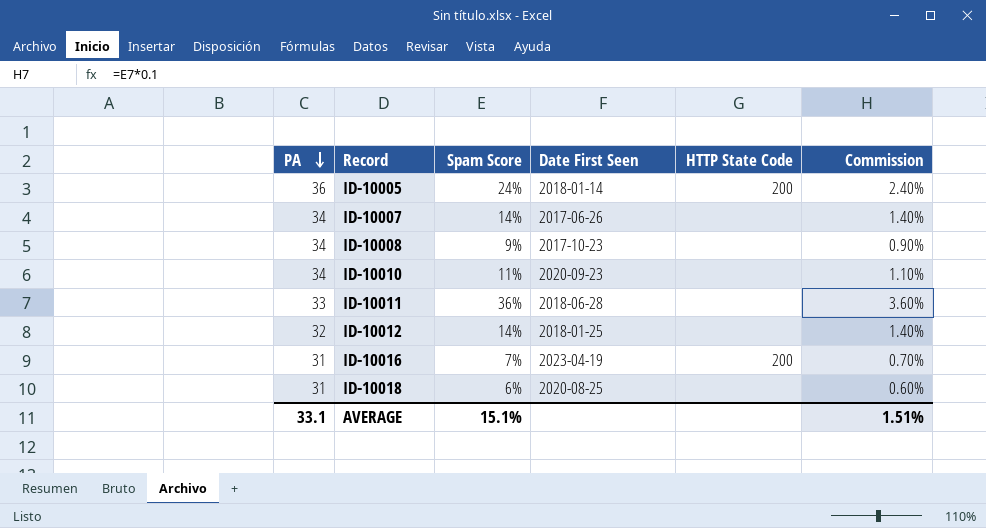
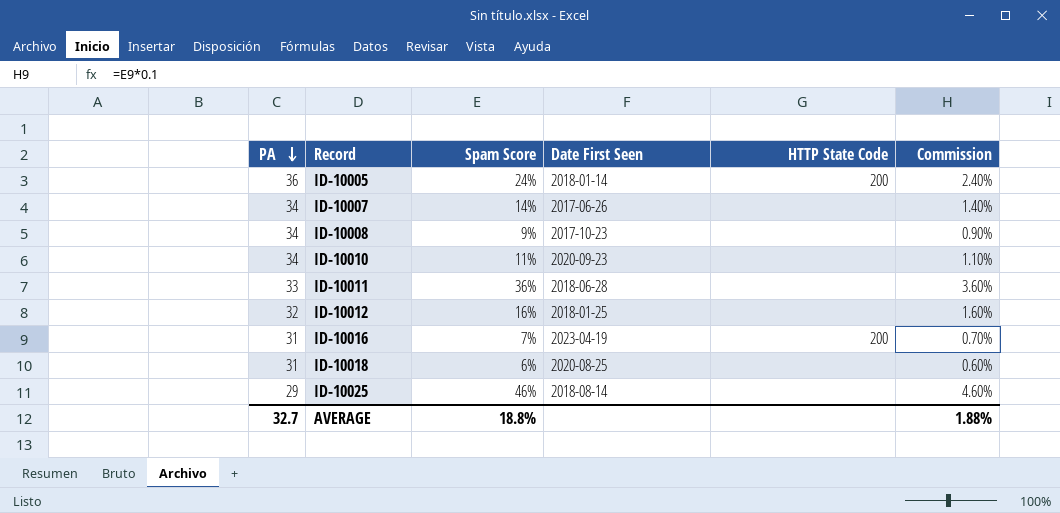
ID-10012 | Spam Score: 14% -> 16%
ID-10012 | Commission: 1.40% -> 1.60%
row ID-10025: none -> 29 | 46% | 2018-08-14 | none | 4.60%
AVERAGE | PA: 33.1 -> 32.7
AVERAGE | Spam Score: 15.1% -> 18.8%
AVERAGE | Commission: 1.51% -> 1.88%

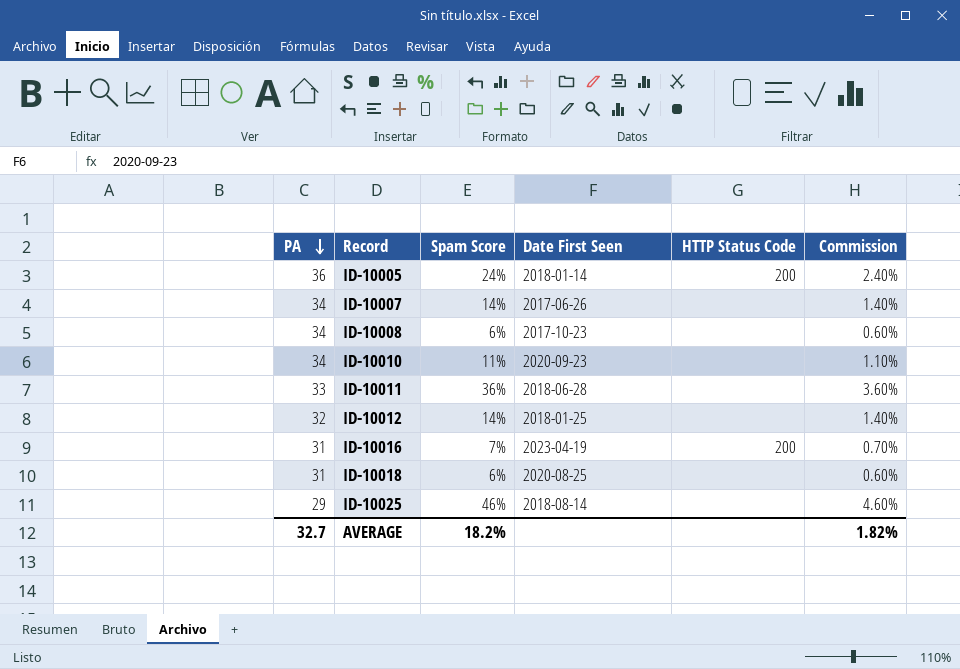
column name: HTTP State Code -> HTTP Status Code
ID-10008 | Spam Score: 9% -> 6%
ID-10008 | Commission: 0.90% -> 0.60%
ID-10012 | Spam Score: 16% -> 14%
ID-10012 | Commission: 1.60% -> 1.40%
AVERAGE | Spam Score: 18.8% -> 18.2%
AVERAGE | Commission: 1.88% -> 1.82%

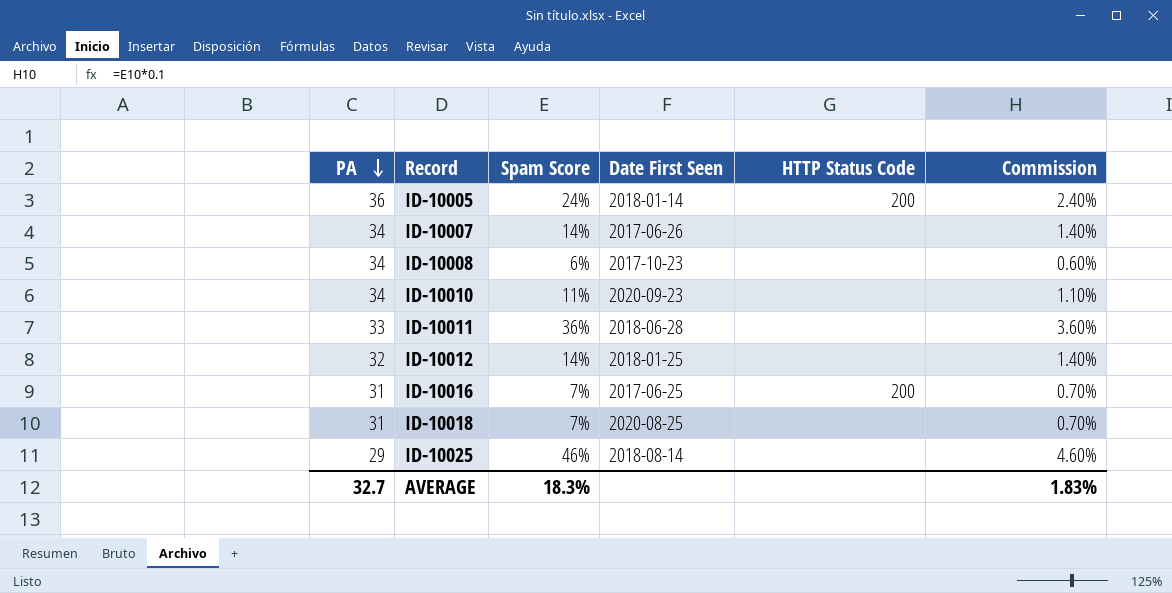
ID-10016 | Date First Seen: 2023-04-19 -> 2017-06-25
ID-10018 | Spam Score: 6% -> 7%
ID-10018 | Commission: 0.60% -> 0.70%
AVERAGE | Spam Score: 18.2% -> 18.3%
AVERAGE | Commission: 1.82% -> 1.83%

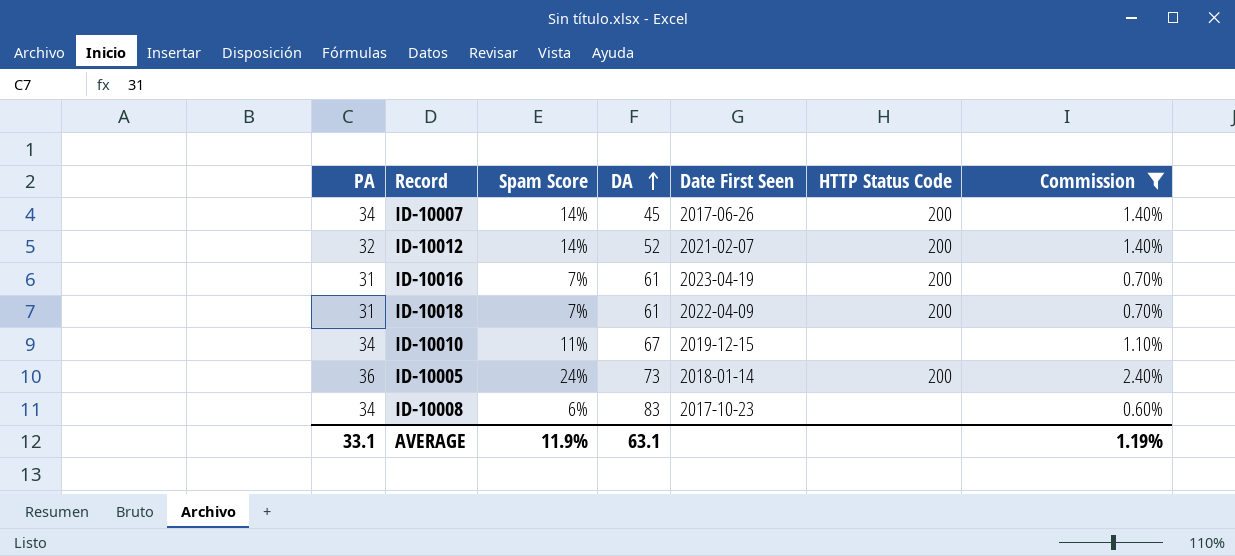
filter: none -> Commission <= 2.40%
row order: PA descending -> DA ascending
column DA | position: none -> 4
ID-10007 | HTTP Status Code: none -> 200
ID-10012 | Date First Seen: 2018-01-25 -> 2021-02-07
ID-10012 | HTTP Status Code: none -> 200
ID-10016 | Date First Seen: 2017-06-25 -> 2023-04-19
ID-10018 | Date First Seen: 2020-08-25 -> 2022-04-09
ID-10018 | HTTP Status Code: none -> 200
ID-10010 | Date First Seen: 2020-09-23 -> 2019-12-15
AVERAGE | PA: 32.7 -> 33.1
AVERAGE | Spam Score: 18.3% -> 11.9%
AVERAGE | Commission: 1.83% -> 1.19%

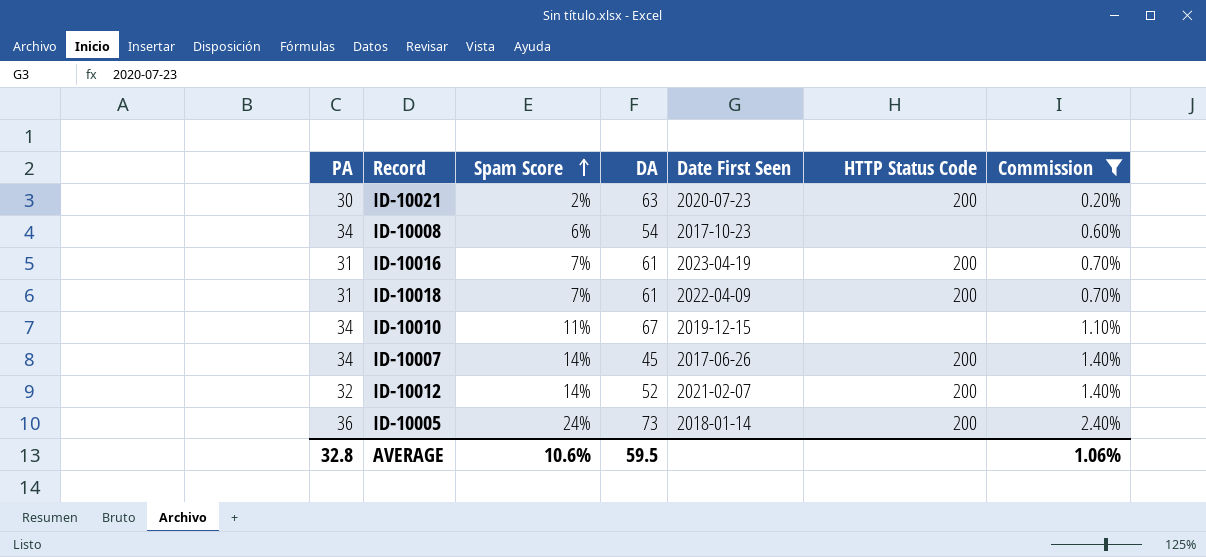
row order: DA ascending -> Spam Score ascending
row ID-10021: none -> 30 | 2% | 63 | 2020-07-23 | 200 | 0.20%
ID-10008 | DA: 83 -> 54
AVERAGE | PA: 33.1 -> 32.8
AVERAGE | Spam Score: 11.9% -> 10.6%
AVERAGE | DA: 63.1 -> 59.5
AVERAGE | Commission: 1.19% -> 1.06%

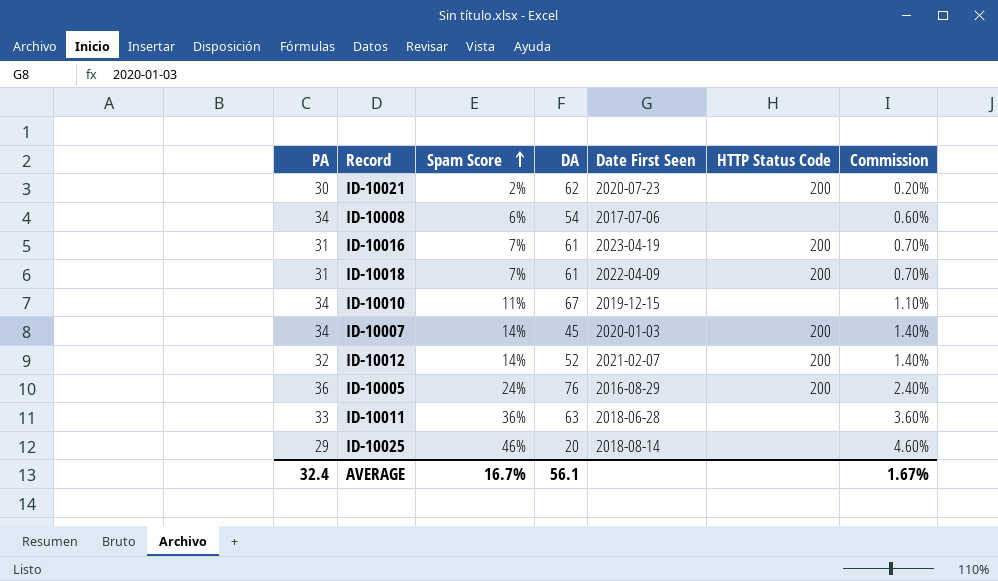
filter: Commission <= 2.40% -> none
ID-10021 | DA: 63 -> 62
ID-10008 | Date First Seen: 2017-10-23 -> 2017-07-06
ID-10007 | Date First Seen: 2017-06-26 -> 2020-01-03
ID-10005 | DA: 73 -> 76
ID-10005 | Date First Seen: 2018-01-14 -> 2016-08-29
AVERAGE | PA: 32.8 -> 32.4
AVERAGE | Spam Score: 10.6% -> 16.7%
AVERAGE | DA: 59.5 -> 56.1
AVERAGE | Commission: 1.06% -> 1.67%

